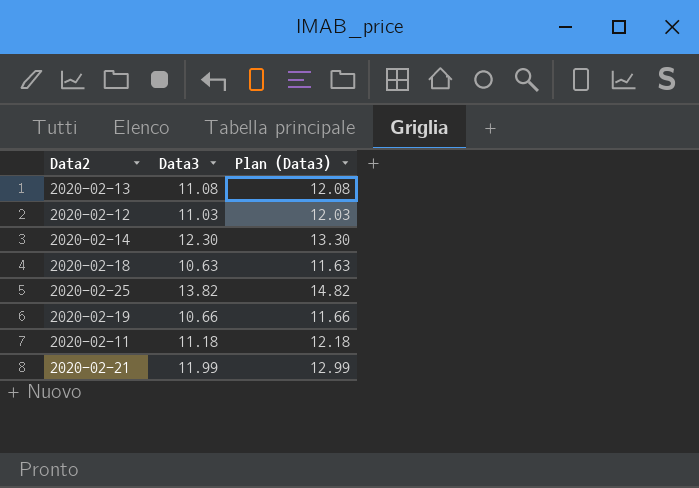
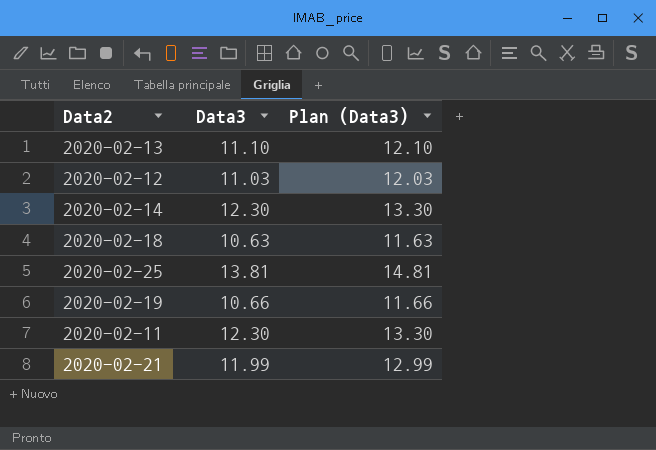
2020-02-13 | Data3: 11.08 -> 11.10
2020-02-13 | Plan (Data3): 12.08 -> 12.10
2020-02-25 | Data3: 13.82 -> 13.81
2020-02-25 | Plan (Data3): 14.82 -> 14.81
2020-02-11 | Data3: 11.18 -> 12.30
2020-02-11 | Plan (Data3): 12.18 -> 13.30

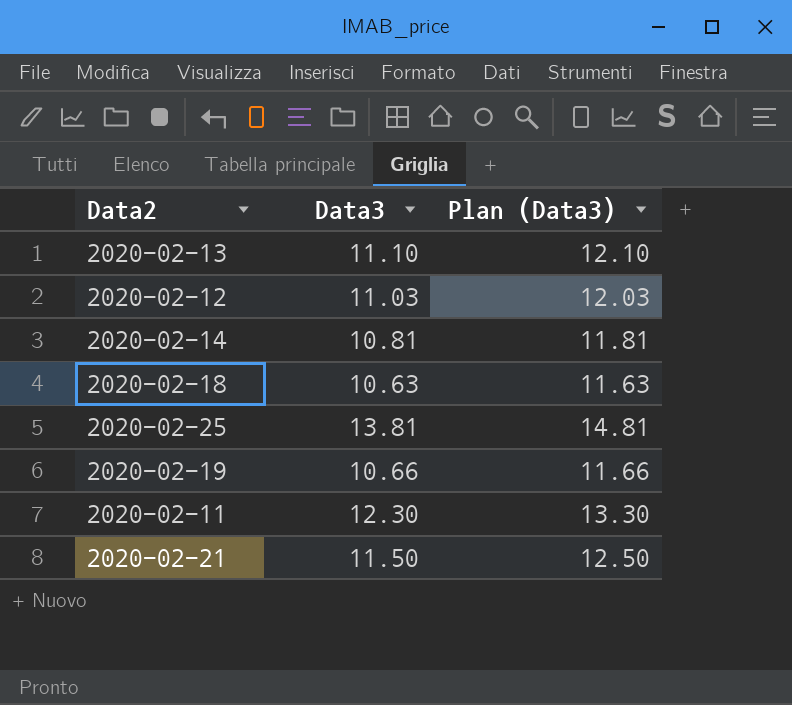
2020-02-14 | Data3: 12.30 -> 10.81
2020-02-14 | Plan (Data3): 13.30 -> 11.81
2020-02-21 | Data3: 11.99 -> 11.50
2020-02-21 | Plan (Data3): 12.99 -> 12.50

